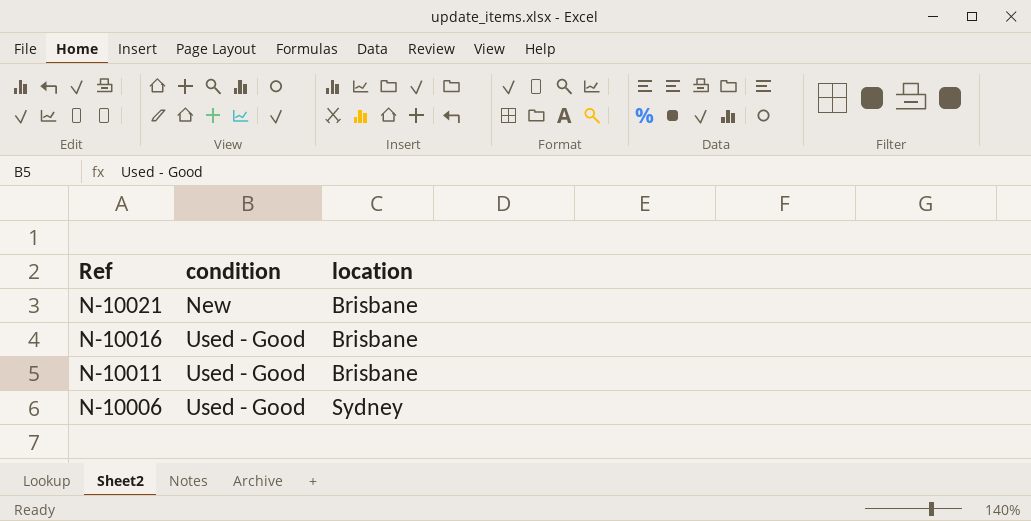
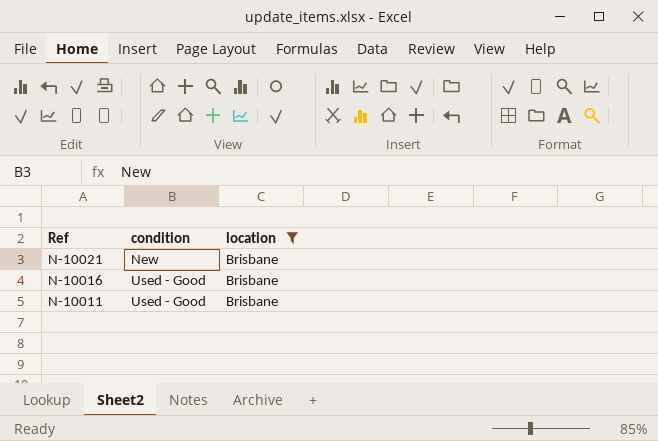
filter: none -> location = Brisbane

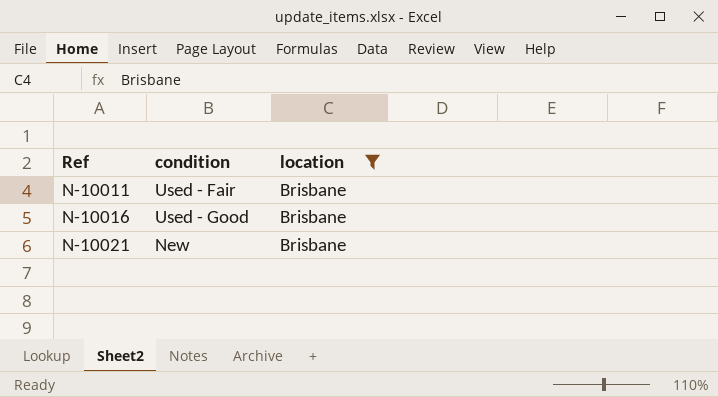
row order: Ref descending -> Ref ascending
N-10011 | condition: Used - Good -> Used - Fair

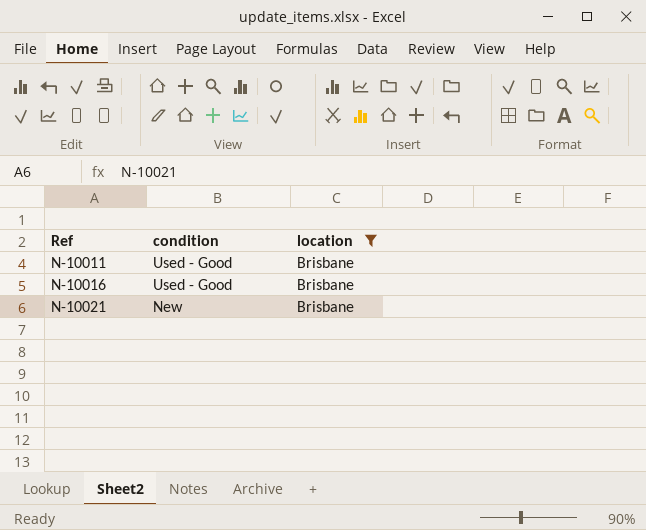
N-10011 | condition: Used - Fair -> Used - Good

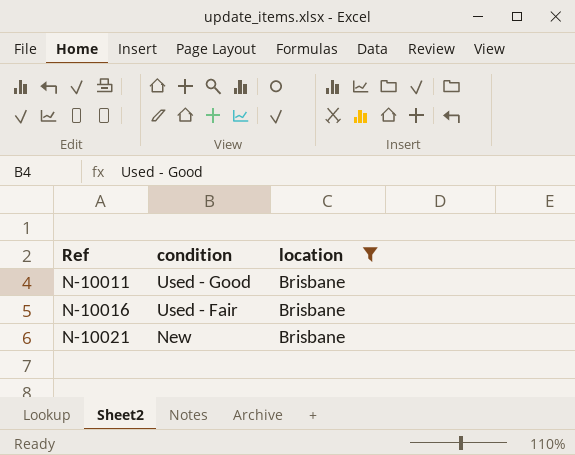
N-10016 | condition: Used - Good -> Used - Fair

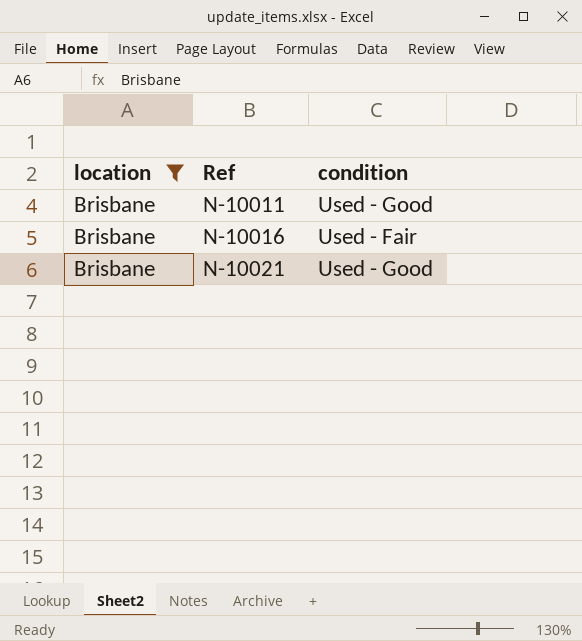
column location | position: 3 -> 1
N-10021 | condition: New -> Used - Good

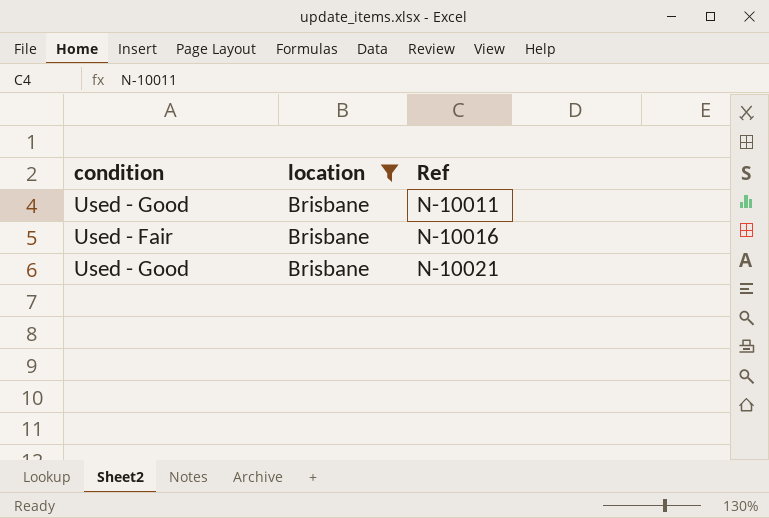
column condition | position: 3 -> 1

